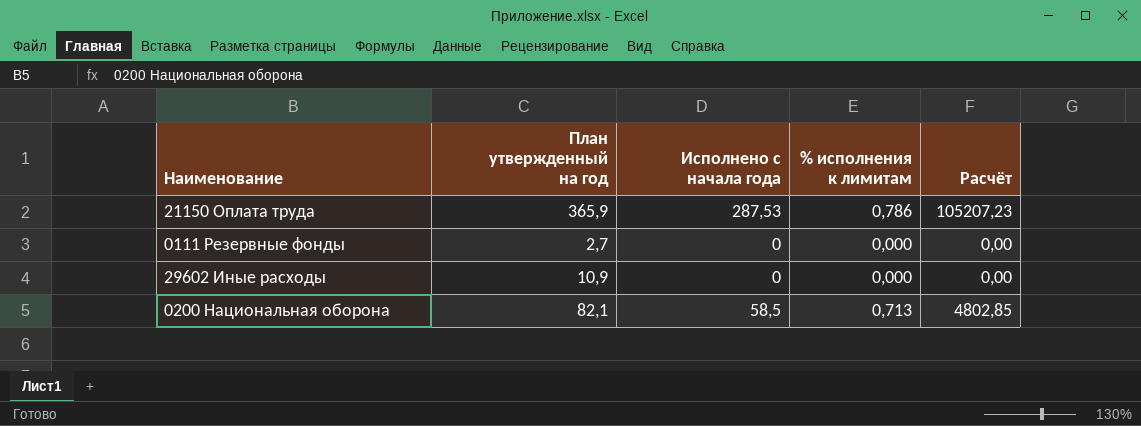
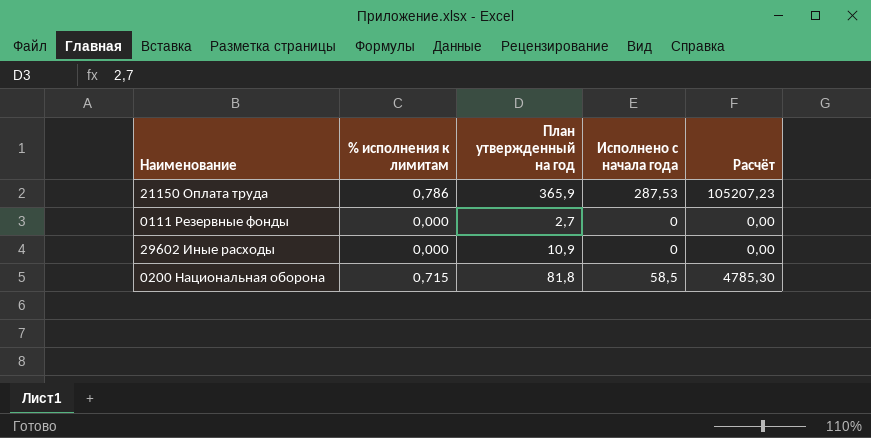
column % исполнения к лимитам | position: 4 -> 2
0200 Национальная оборона | % исполнения к лимитам: 0,713 -> 0,715
0200 Национальная оборона | План утвержденный на год: 82,1 -> 81,8
0200 Национальная оборона | Расчёт: 4802,85 -> 4785,30

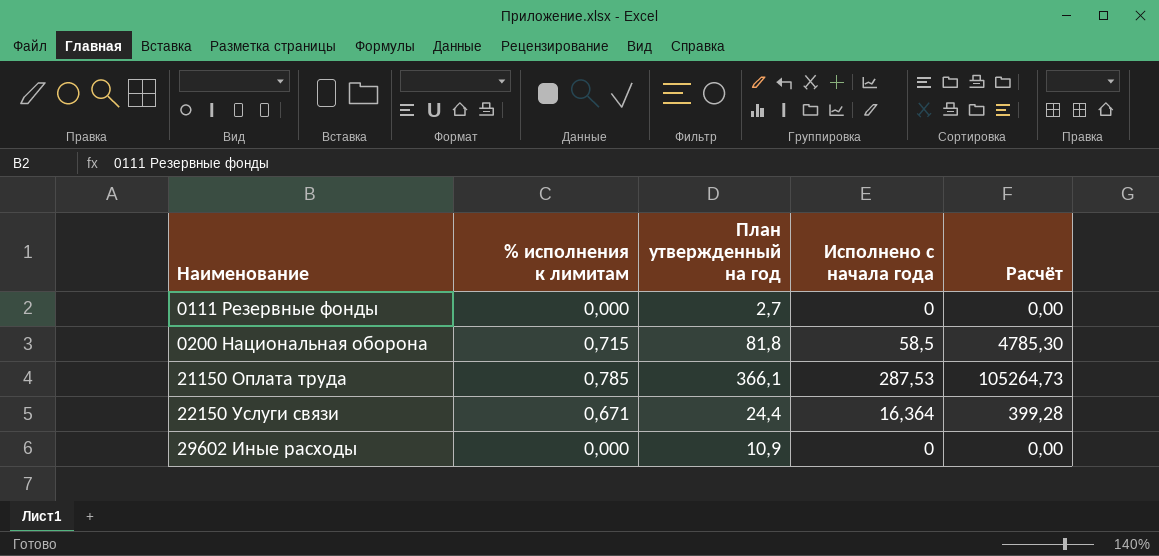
row order: none -> Наименование ascending
21150 Оплата труда | % исполнения к лимитам: 0,786 -> 0,785
21150 Оплата труда | План утвержденный на год: 365,9 -> 366,1
21150 Оплата труда | Расчёт: 105207,23 -> 105264,73
row 22150 Услуги связи: none -> 0,671 | 24,4 | 16,364 | 399,28

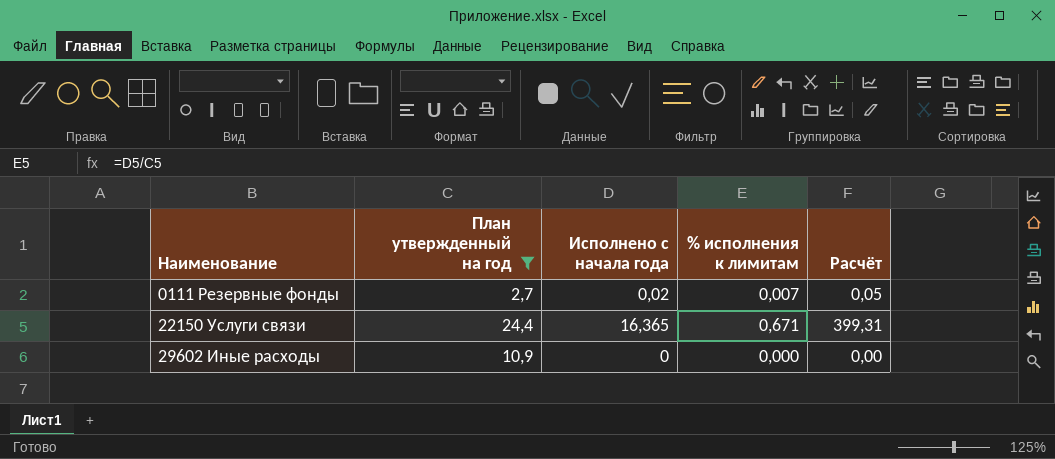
filter: none -> План утвержденный на год <= 24,4
column % исполнения к лимитам | position: 2 -> 4
0111 Резервные фонды | Исполнено с начала года: 0 -> 0,02
0111 Резервные фонды | % исполнения к лимитам: 0,000 -> 0,007
0111 Резервные фонды | Расчёт: 0,00 -> 0,05
22150 Услуги связи | Исполнено с начала года: 16,364 -> 16,365
22150 Услуги связи | Расчёт: 399,28 -> 399,31

